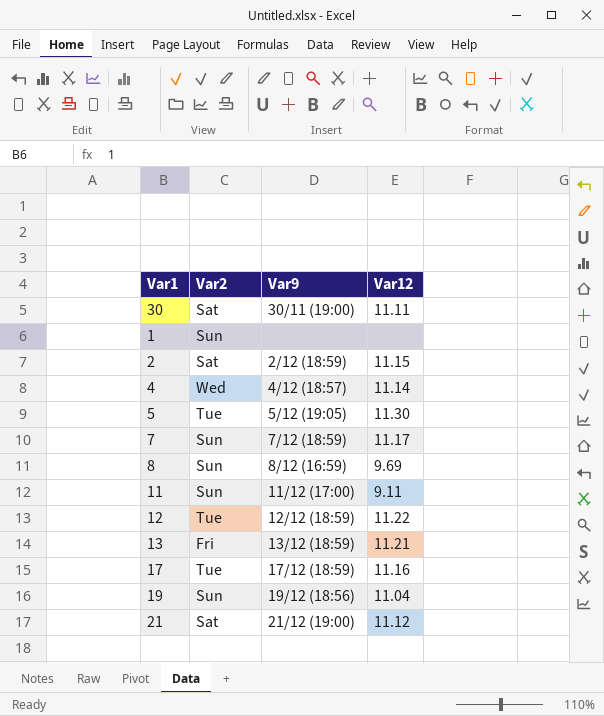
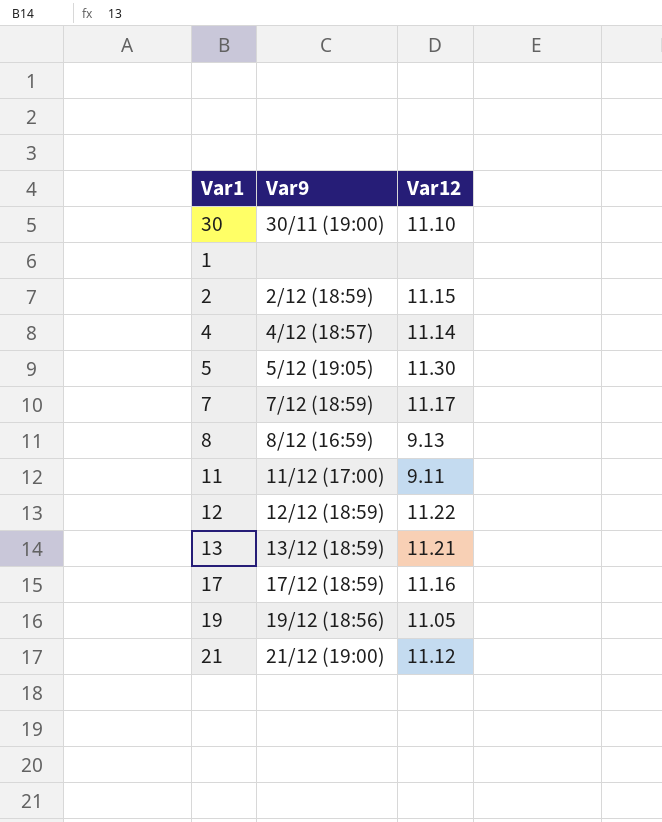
column Var2 | position: 2 -> none
30 | Var12: 11.11 -> 11.10
8 | Var12: 9.69 -> 9.13
19 | Var12: 11.04 -> 11.05

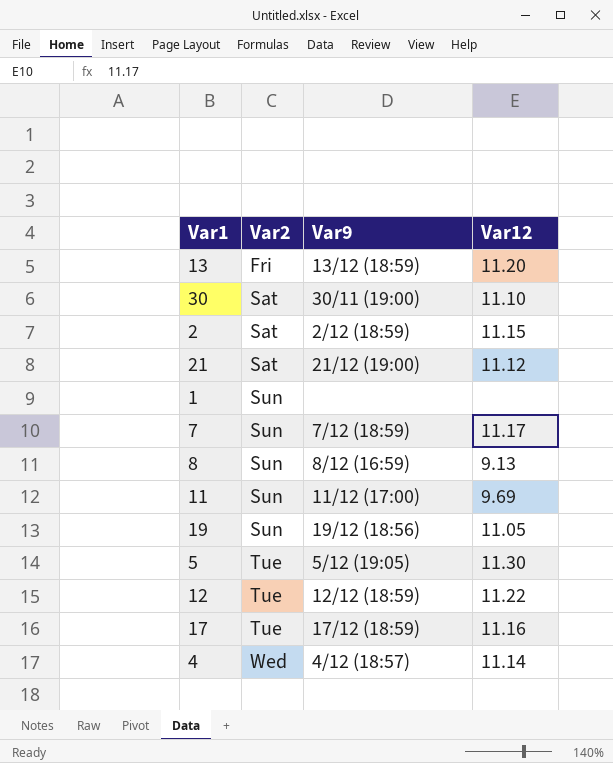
row order: none -> Var2 ascending
column Var2 | position: none -> 2
13 | Var12: 11.21 -> 11.20
11 | Var12: 9.11 -> 9.69

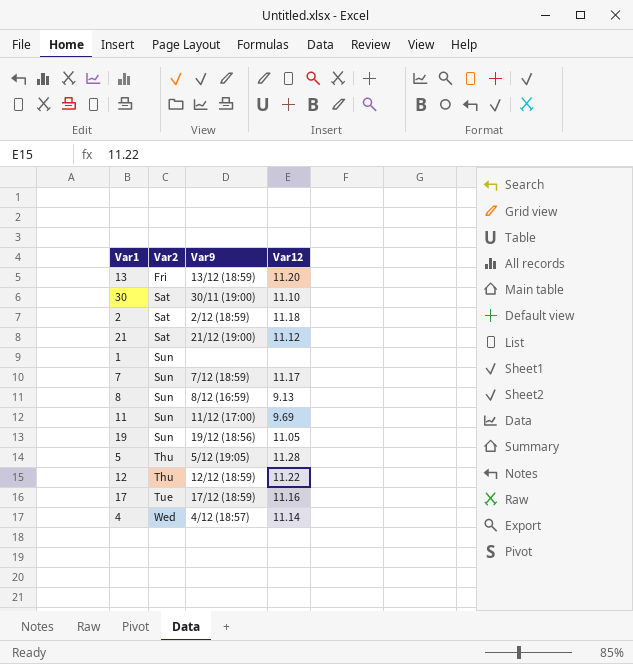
2 | Var12: 11.15 -> 11.18
5 | Var2: Tue -> Thu
5 | Var12: 11.30 -> 11.28
12 | Var2: Tue -> Thu

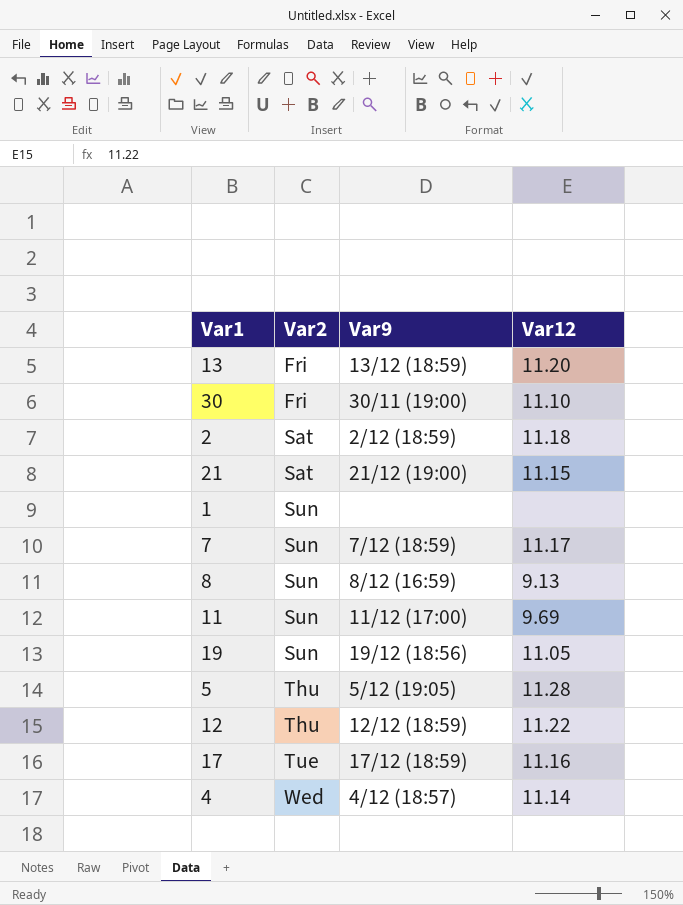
30 | Var2: Sat -> Fri
21 | Var12: 11.12 -> 11.15

